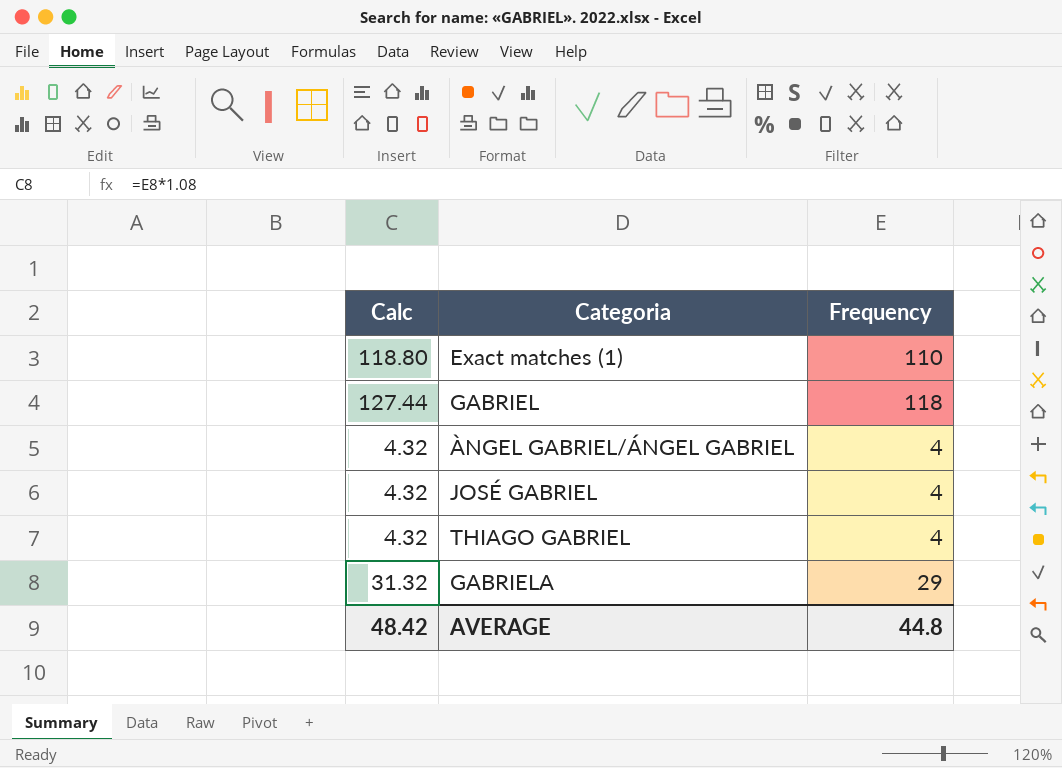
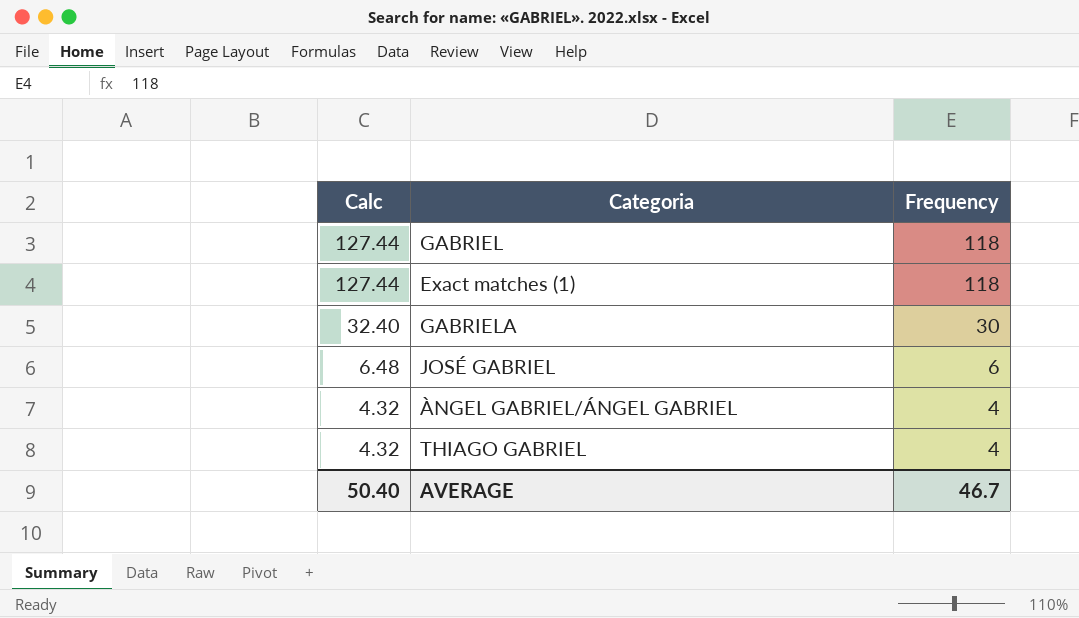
row order: none -> Calc descending
Exact matches (1) | Calc: 118.80 -> 127.44
Exact matches (1) | Frequency: 110 -> 118
GABRIELA | Calc: 31.32 -> 32.40
GABRIELA | Frequency: 29 -> 30
JOSÉ GABRIEL | Calc: 4.32 -> 6.48
JOSÉ GABRIEL | Frequency: 4 -> 6
AVERAGE | Calc: 48.42 -> 50.40
AVERAGE | Frequency: 44.8 -> 46.7

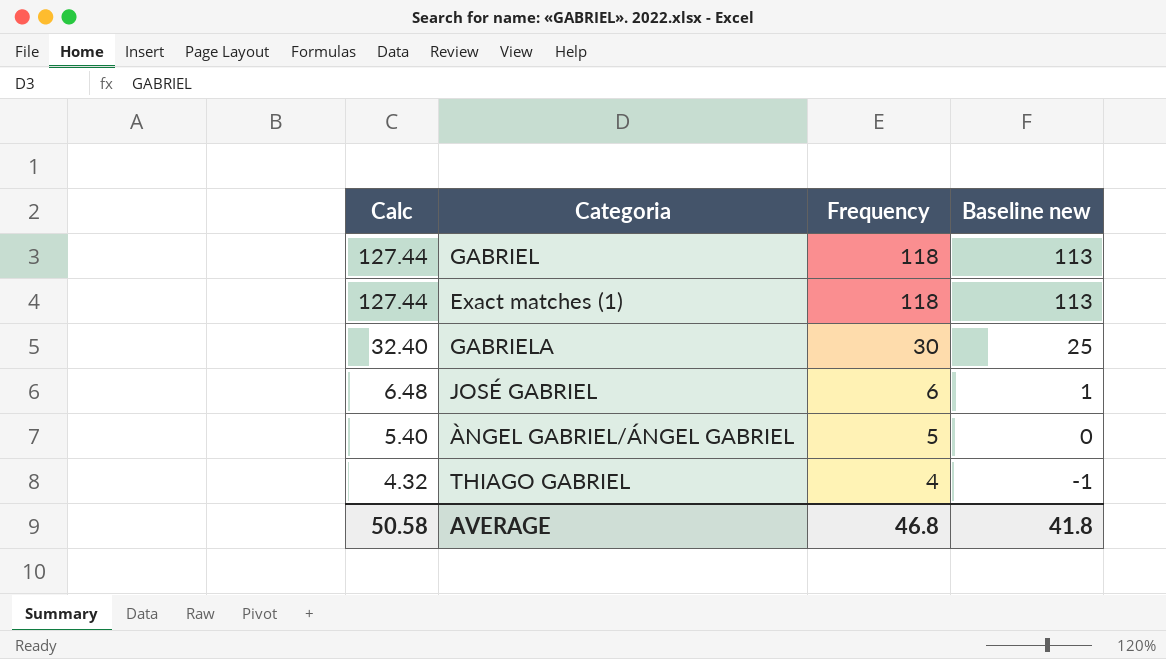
column Baseline new | formula: none -> [Frequency] - 5
ÀNGEL GABRIEL/ÁNGEL GABRIEL | Calc: 4.32 -> 5.40
ÀNGEL GABRIEL/ÁNGEL GABRIEL | Frequency: 4 -> 5
AVERAGE | Calc: 50.40 -> 50.58
AVERAGE | Frequency: 46.7 -> 46.8

